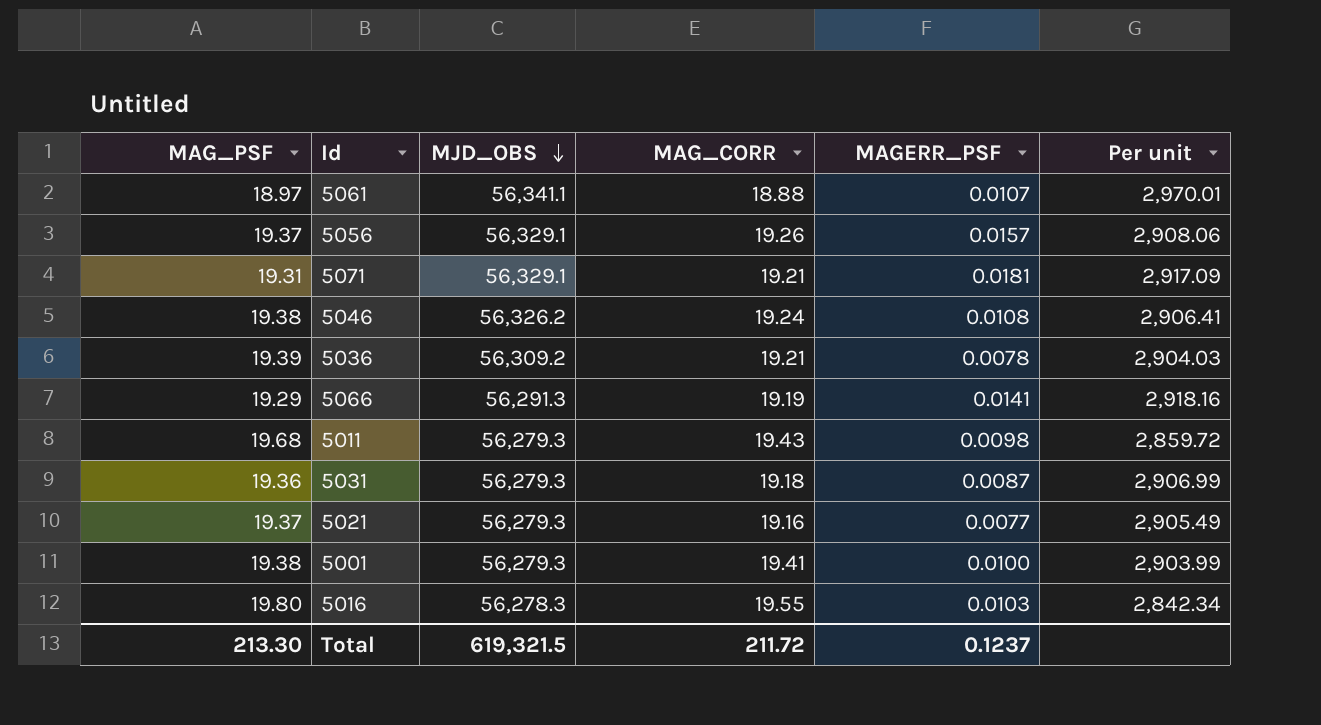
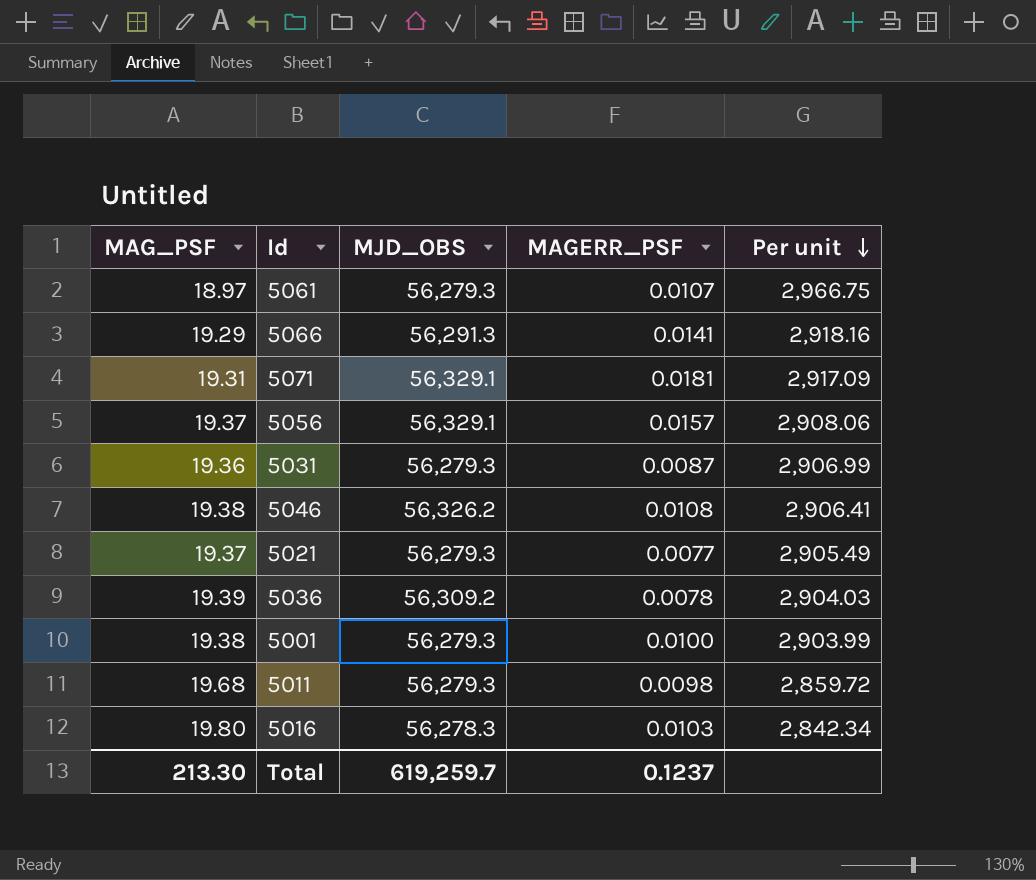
row order: MJD_OBS descending -> Per unit descending
column MAG_CORR | position: 4 -> none
5061 | MJD_OBS: 56,341.1 -> 56,279.3
5061 | Per unit: 2,970.01 -> 2,966.75
Total | MJD_OBS: 619,321.5 -> 619,259.7

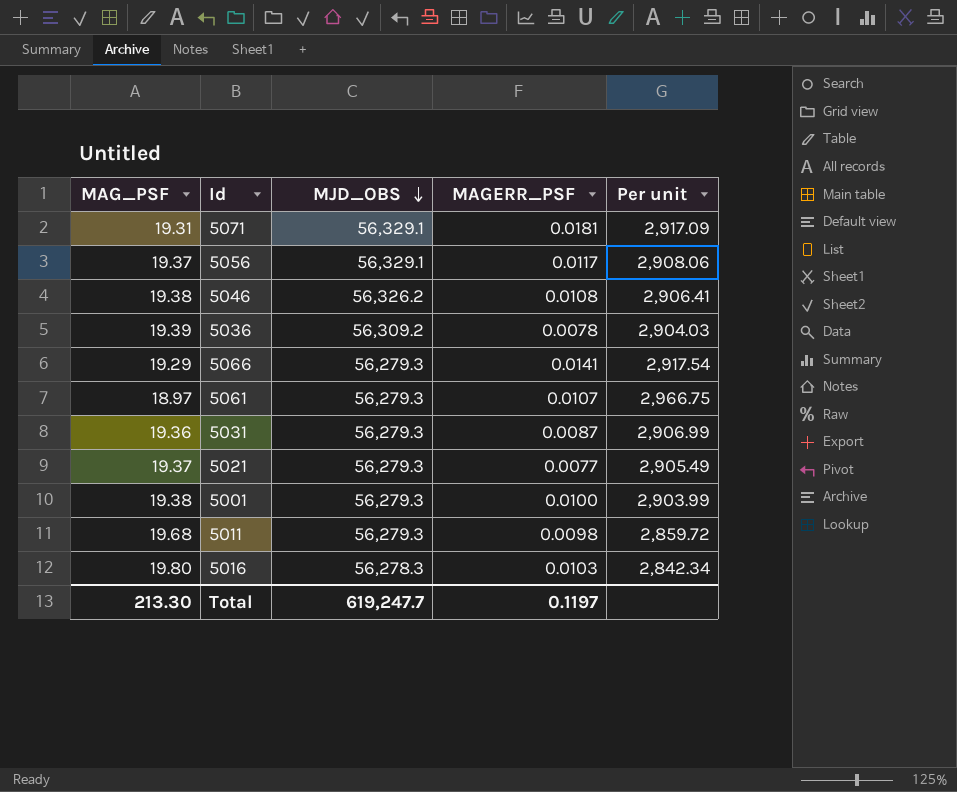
row order: Per unit descending -> MJD_OBS descending
5056 | MAGERR_PSF: 0.0157 -> 0.0117
5066 | MJD_OBS: 56,291.3 -> 56,279.3
5066 | Per unit: 2,918.16 -> 2,917.54
Total | MJD_OBS: 619,259.7 -> 619,247.7
Total | MAGERR_PSF: 0.1237 -> 0.1197

